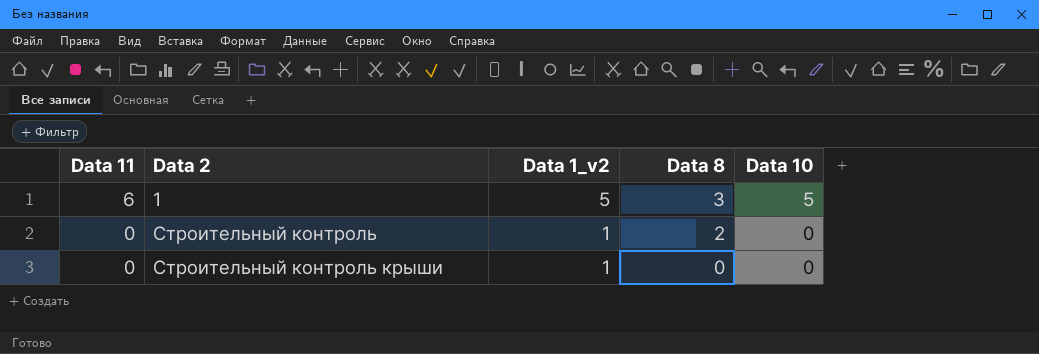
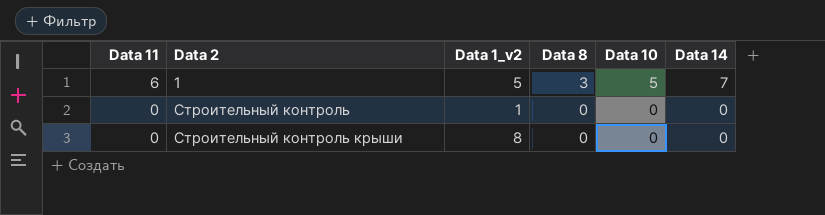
column Data 14 | position: none -> 6
Строительный контроль | Data 8: 2 -> 0
Строительный контроль крыши | Data 1_v2: 1 -> 8

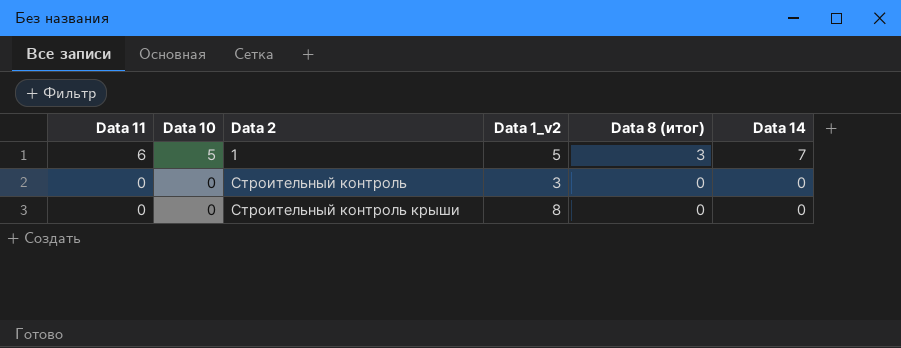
column Data 10 | position: 5 -> 2
column name: Data 8 -> Data 8 (итог)
Строительный контроль | Data 1_v2: 1 -> 3

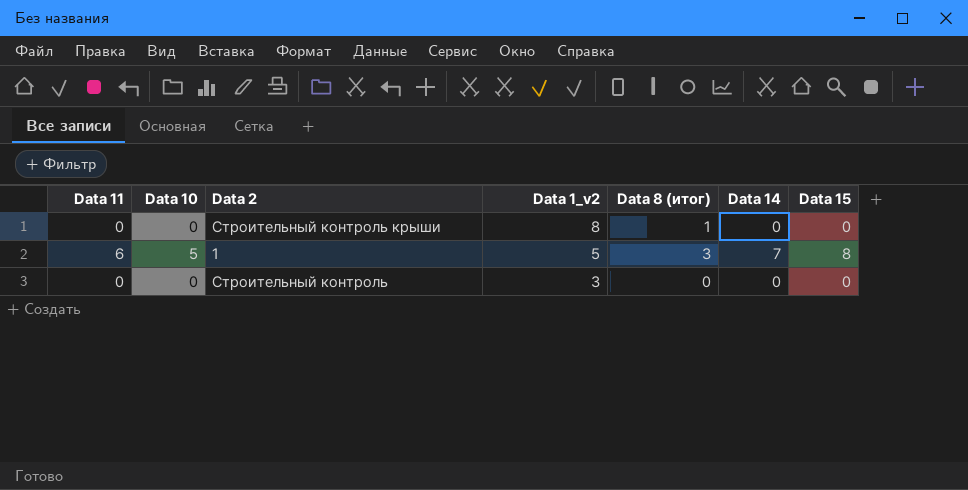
row order: Data 11 descending -> Data 1_v2 descending
column Data 15 | position: none -> 7
Строительный контроль крыши | Data 8 (итог): 0 -> 1

